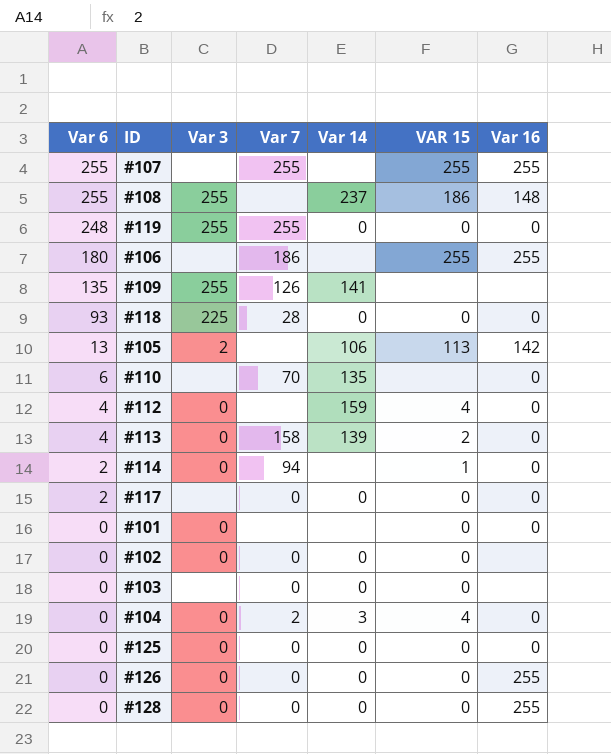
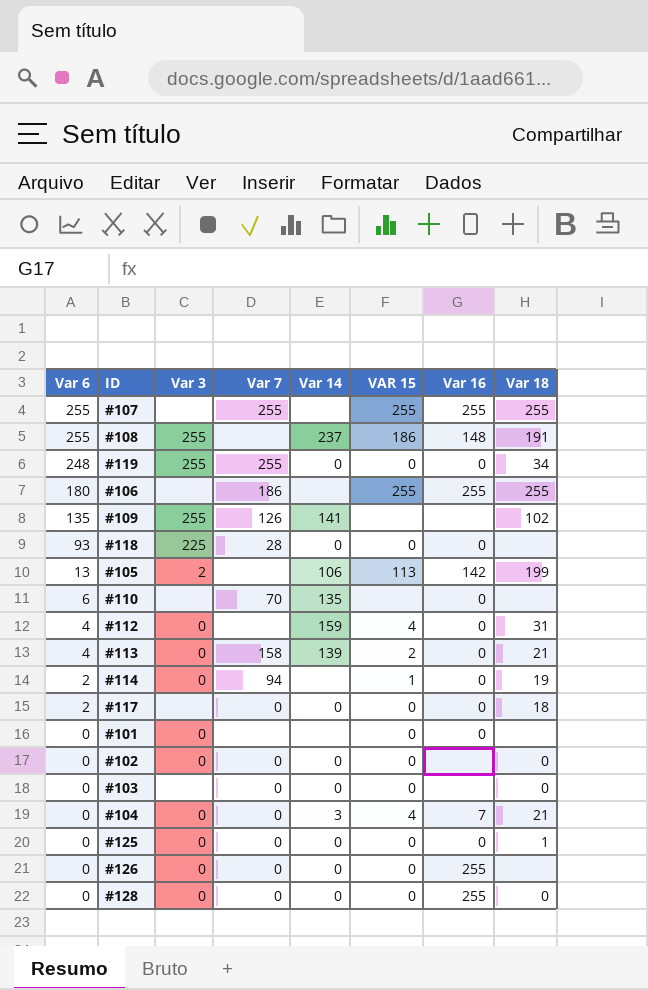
column Var 18 | position: none -> 8
#104 | Var 7: 2 -> 0
#104 | Var 16: 0 -> 7

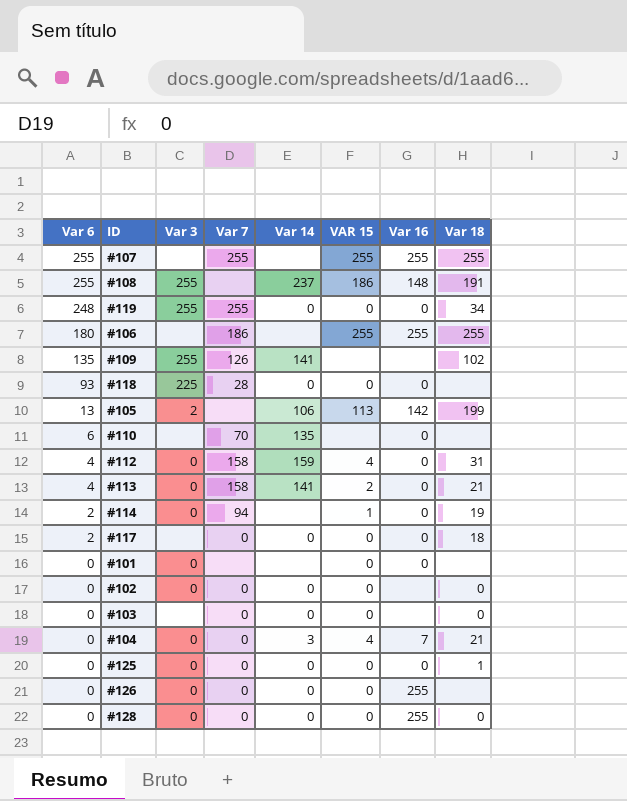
#112 | Var 7: none -> 158
#113 | Var 14: 139 -> 141

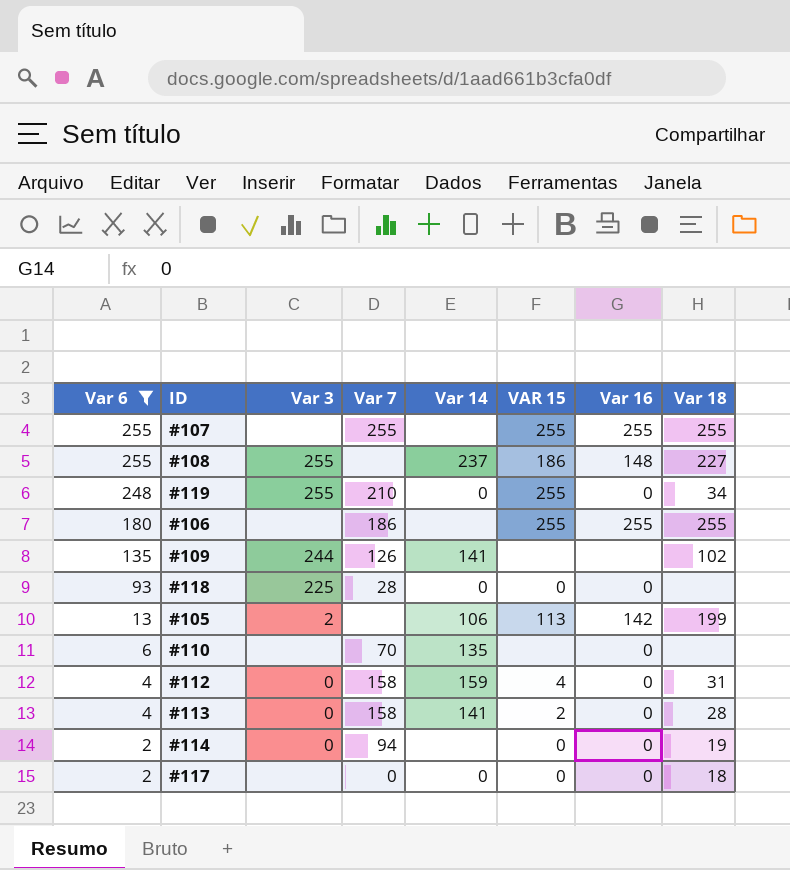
filter: none -> Var 6 != 0
#108 | Var 18: 191 -> 227
#119 | Var 7: 255 -> 210
#119 | VAR 15: 0 -> 255
#109 | Var 3: 255 -> 244
#113 | Var 18: 21 -> 28
#114 | VAR 15: 1 -> 0

